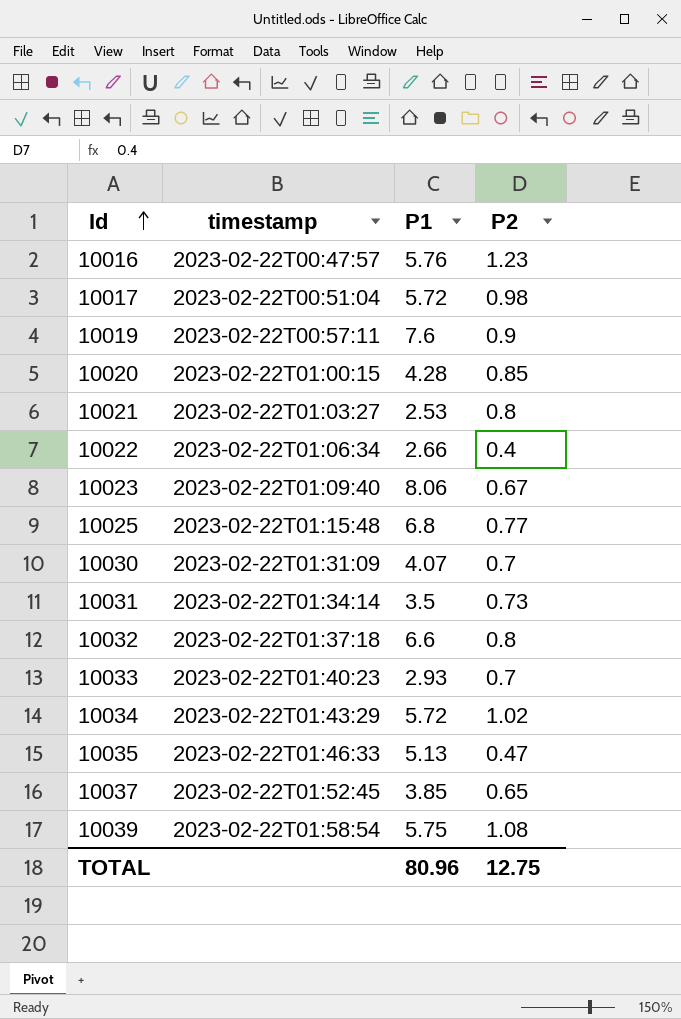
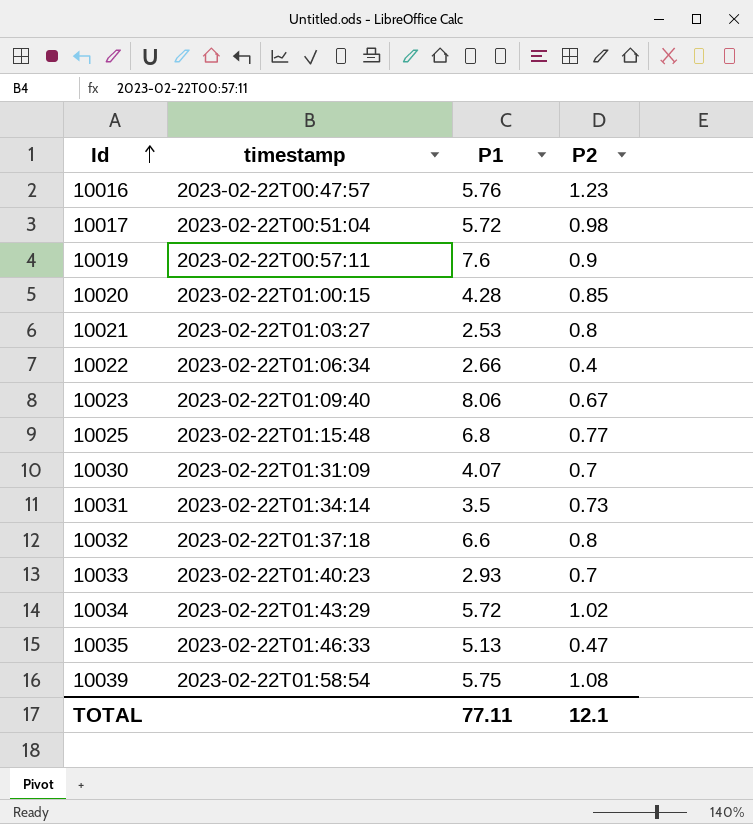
row 10037: 2023-02-22T01:52:45 | 3.85 | 0.65 -> none
TOTAL | P1: 80.96 -> 77.11
TOTAL | P2: 12.75 -> 12.1

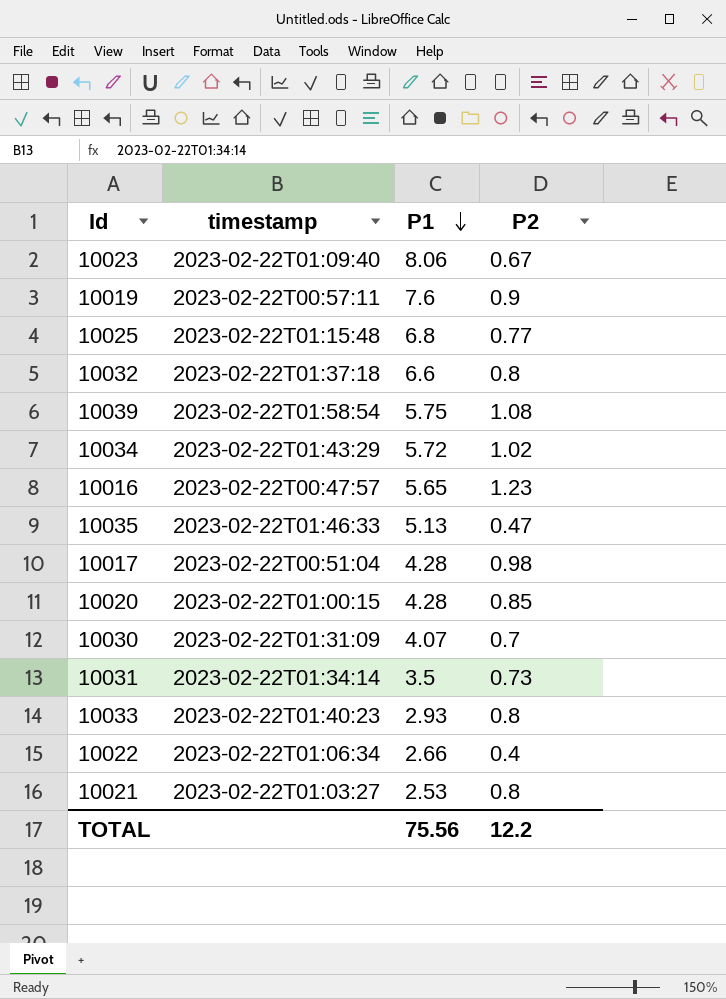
row order: Id ascending -> P1 descending
10016 | P1: 5.76 -> 5.65
10017 | P1: 5.72 -> 4.28
10033 | P2: 0.7 -> 0.8
TOTAL | P1: 77.11 -> 75.56
TOTAL | P2: 12.1 -> 12.2

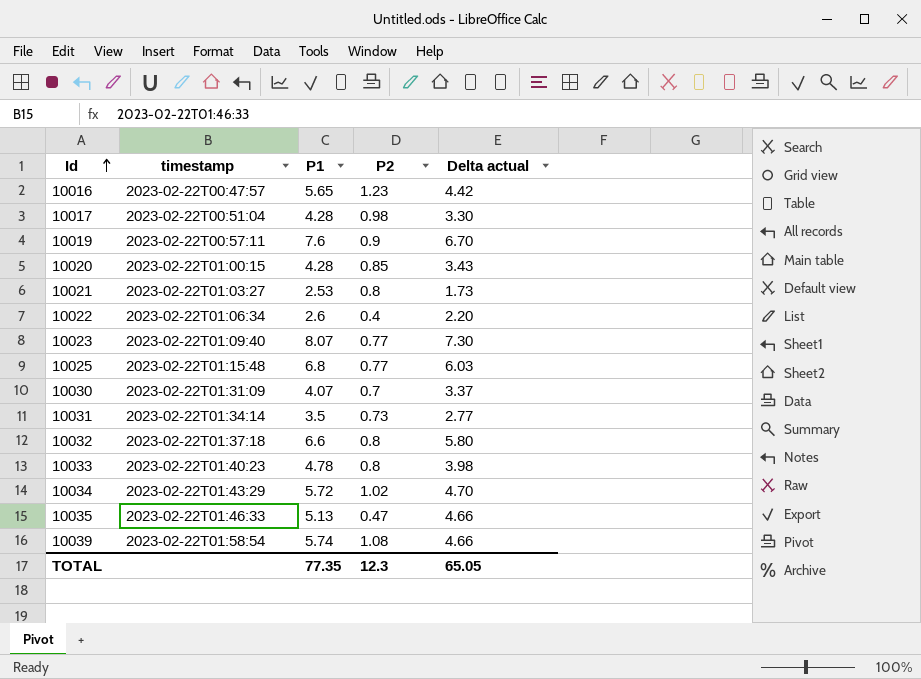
row order: P1 descending -> Id ascending
column Delta actual | formula: none -> [P1] - [P2]
10022 | P1: 2.66 -> 2.6
10023 | P1: 8.06 -> 8.07
10023 | P2: 0.67 -> 0.77
10033 | P1: 2.93 -> 4.78
10039 | P1: 5.75 -> 5.74
TOTAL | P1: 75.56 -> 77.35
TOTAL | P2: 12.2 -> 12.3

